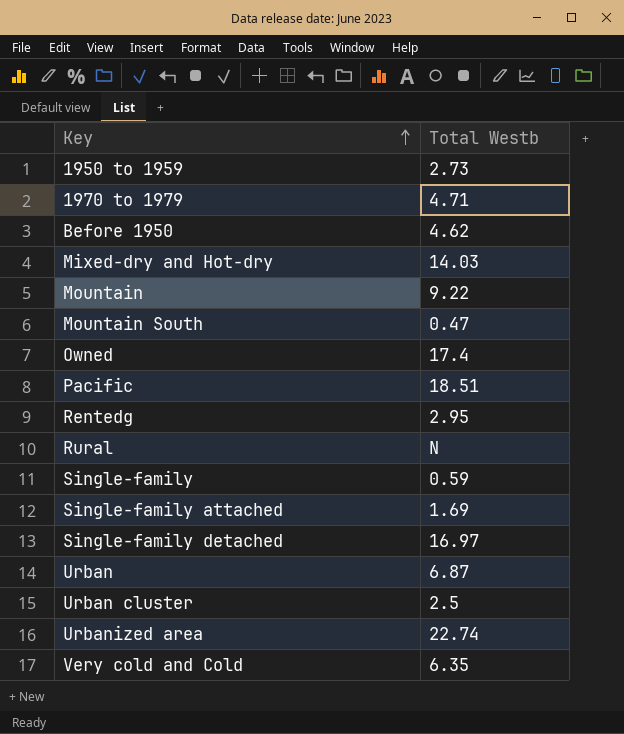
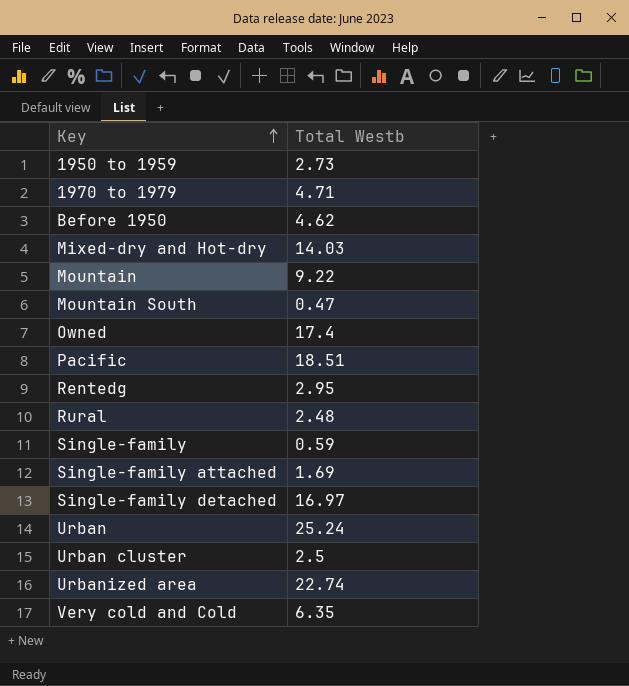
Rural | Total Westb: N -> 2.48
Urban | Total Westb: 6.87 -> 25.24

